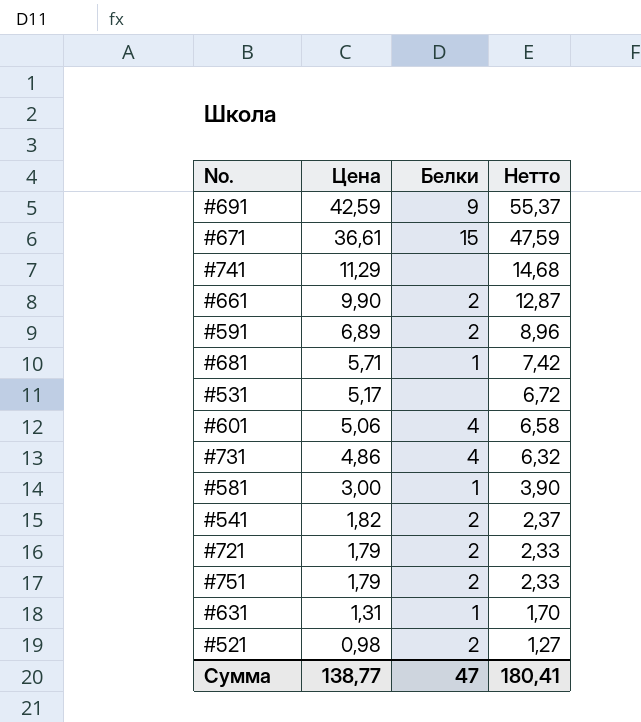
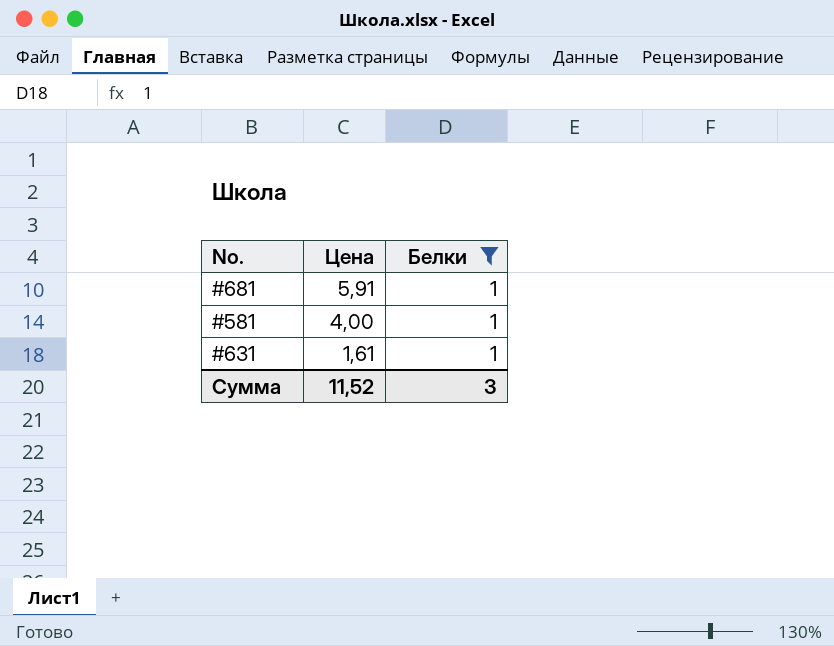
filter: none -> Белки = 1
column Нетто | formula: [Цена] * 1,3 -> none
#681 | Цена: 5,71 -> 5,91
#581 | Цена: 3,00 -> 4,00
#631 | Цена: 1,31 -> 1,61
Сумма | Цена: 138,77 -> 11,52
Сумма | Белки: 47 -> 3

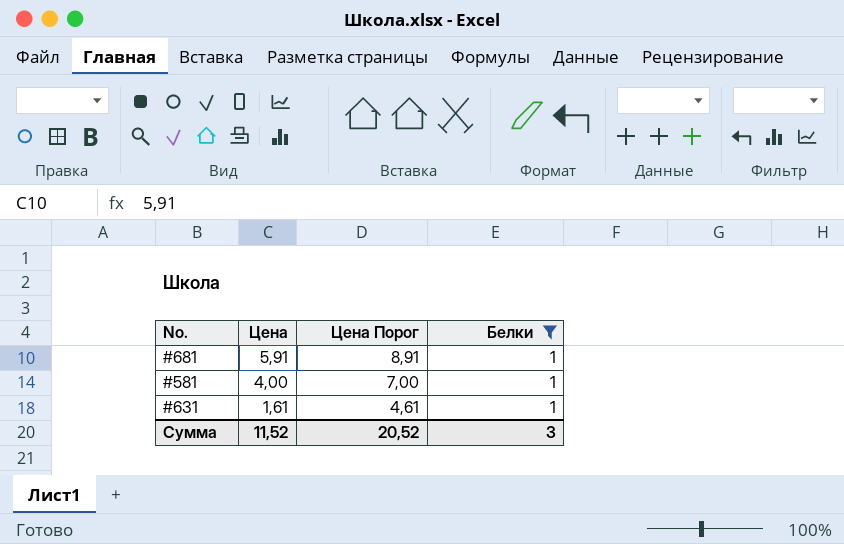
column Цена Порог | formula: none -> [Цена] + 3

